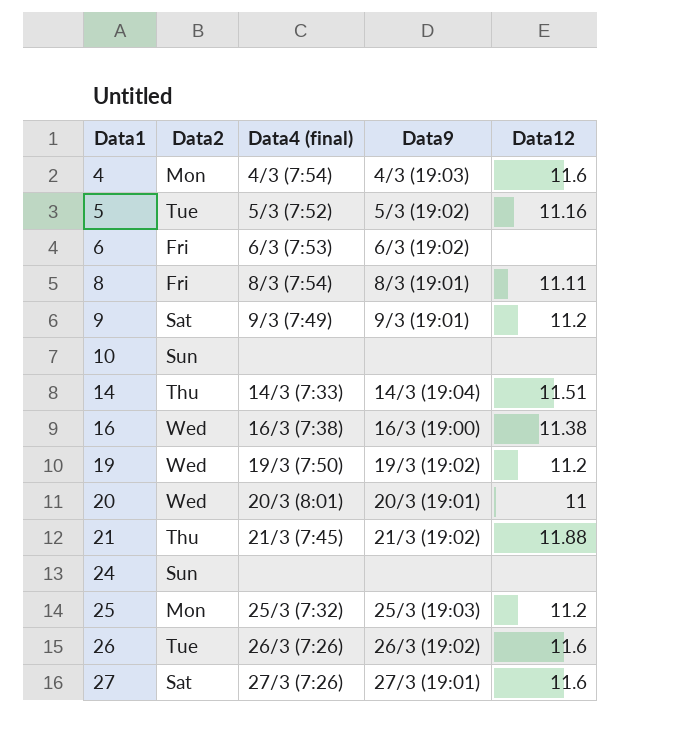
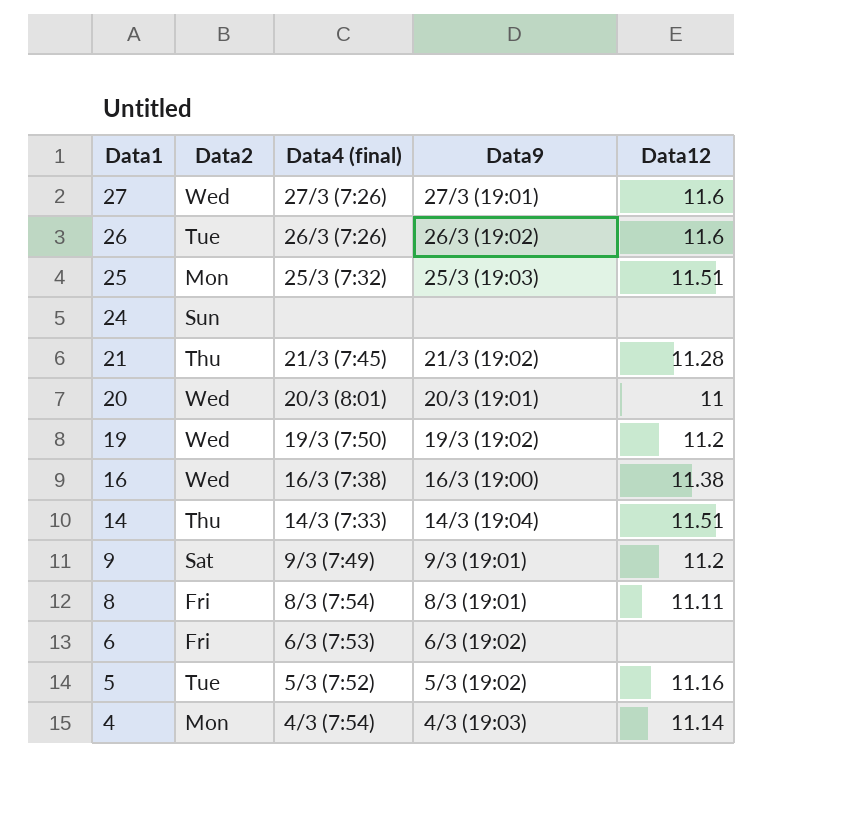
row order: Data1 ascending -> Data1 descending
row 10: Sun | none | none | none -> none
27 | Data2: Sat -> Wed
25 | Data12: 11.2 -> 11.51
21 | Data12: 11.88 -> 11.28
4 | Data12: 11.6 -> 11.14

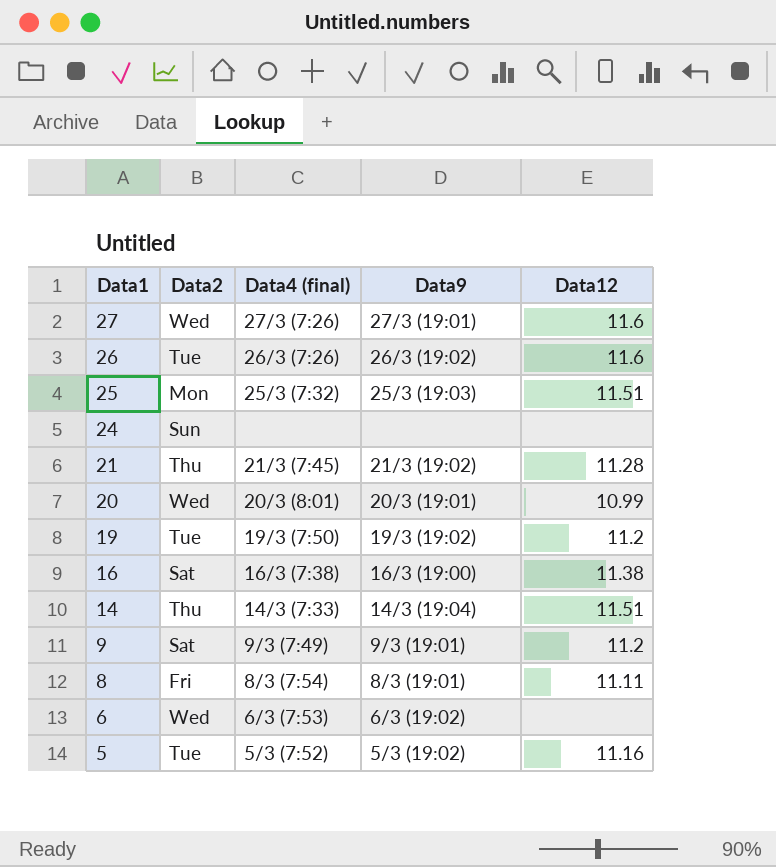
row 4: Mon | 4/3 (7:54) | 4/3 (19:03) | 11.14 -> none
20 | Data12: 11 -> 10.99
19 | Data2: Wed -> Tue
16 | Data2: Wed -> Sat
6 | Data2: Fri -> Wed

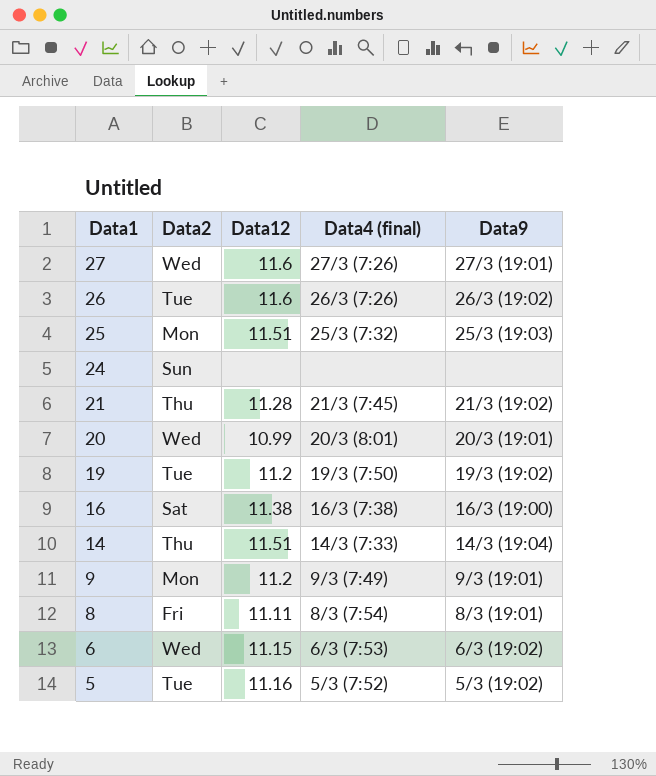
column Data12 | position: 5 -> 3
9 | Data2: Sat -> Mon
6 | Data12: none -> 11.15

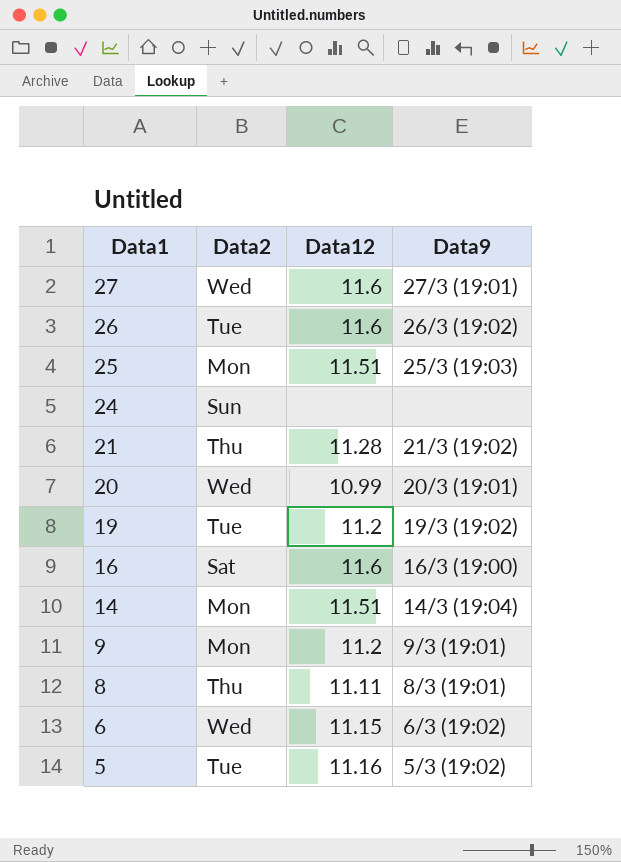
column Data4 (final) | position: 4 -> none
16 | Data12: 11.38 -> 11.6
14 | Data2: Thu -> Mon
8 | Data2: Fri -> Thu

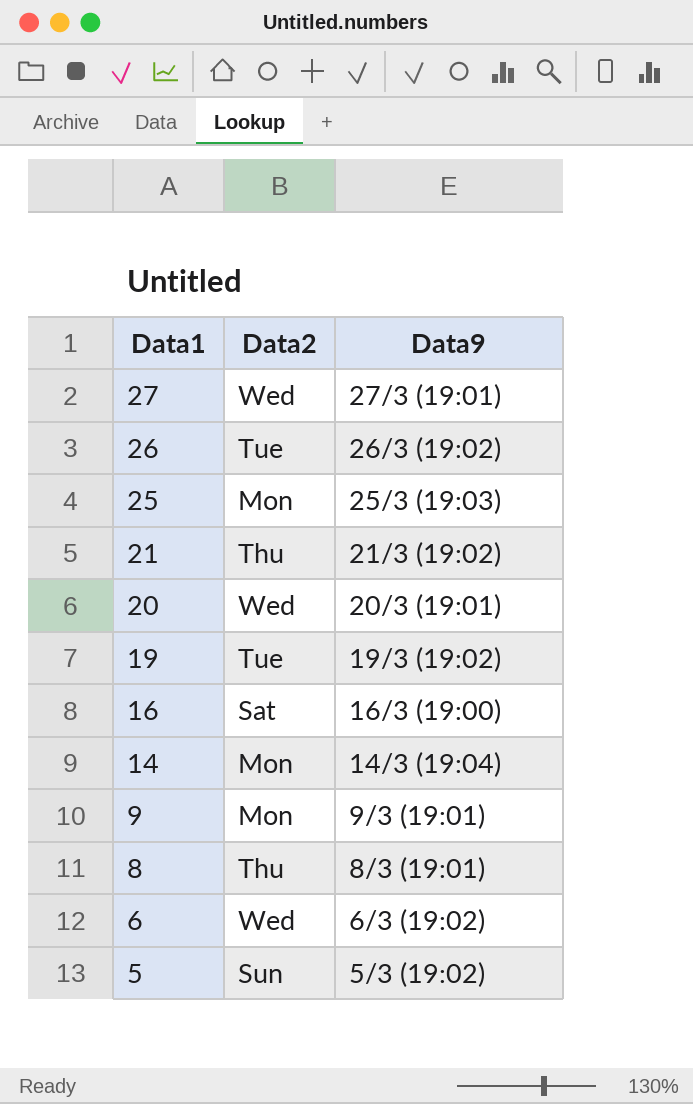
column Data12 | position: 3 -> none
row 24: Sun | none | none -> none
5 | Data2: Tue -> Sun

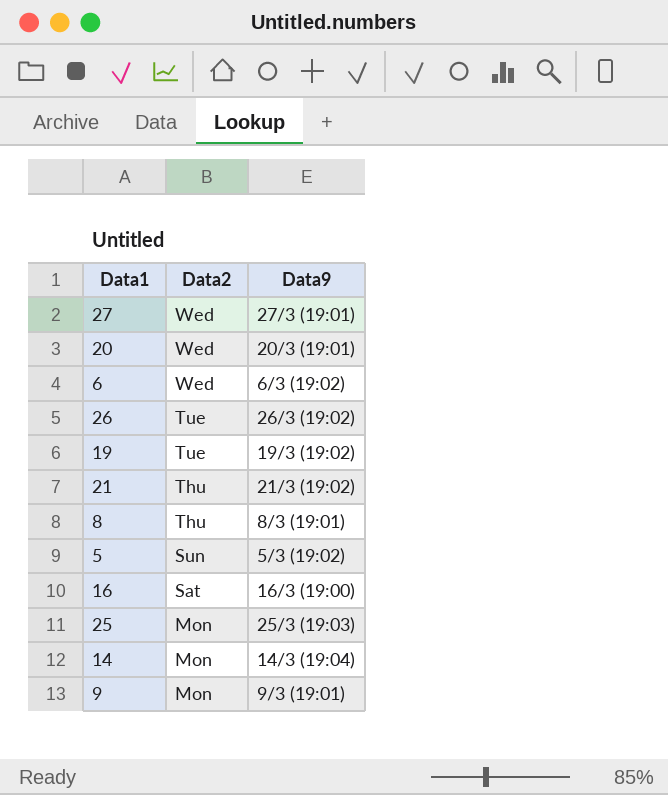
row order: Data1 descending -> Data2 descending

